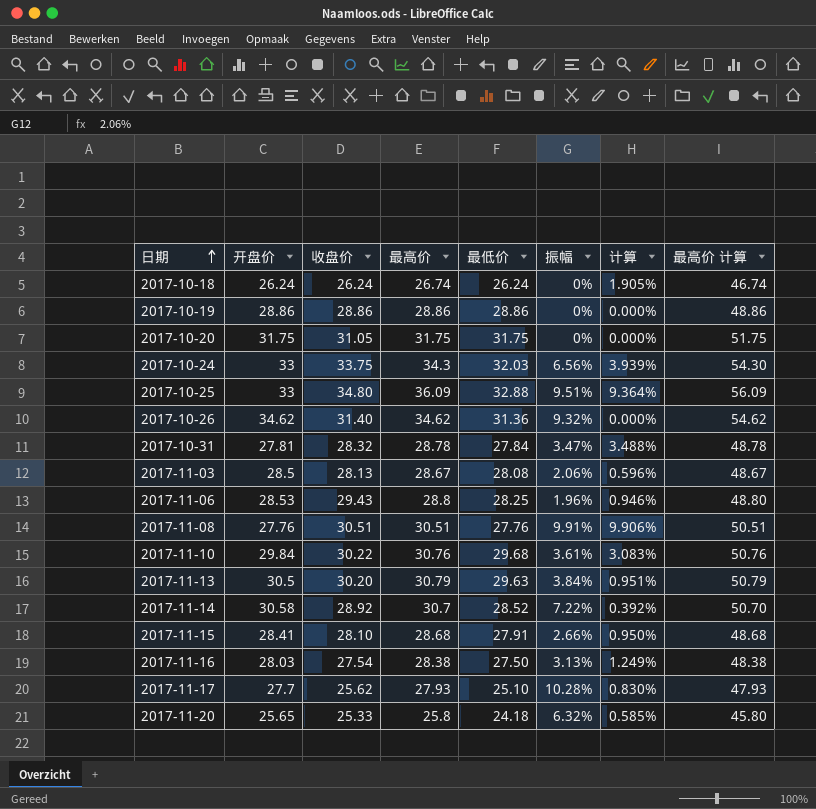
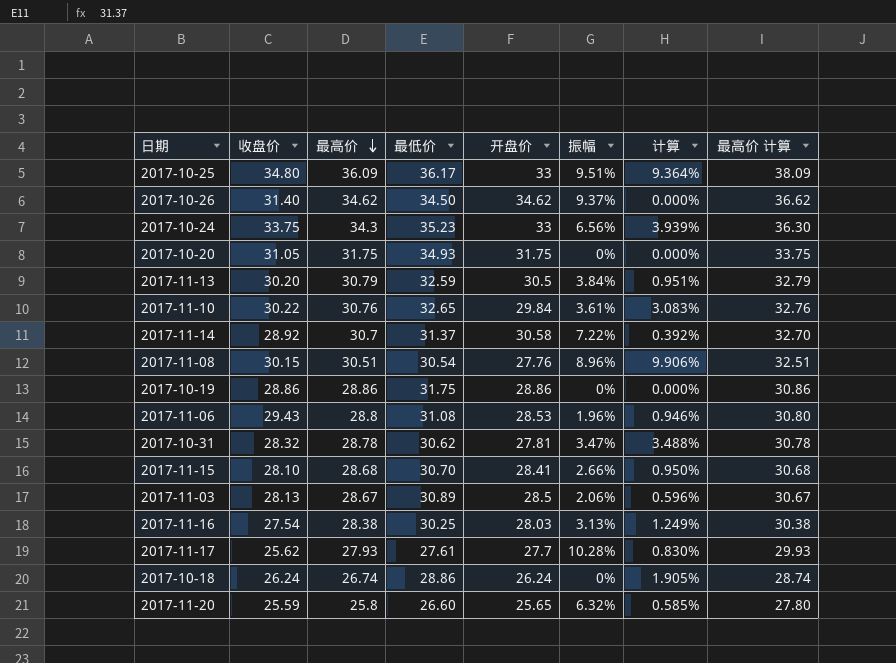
row order: 日期 ascending -> 最高价 descending
column 开盘价 | position: 2 -> 5
column 最高价 计算 | formula: [最高价] + 20 -> [最高价] + 2
2017-10-25 | 最低价: 32.88 -> 36.17
2017-10-26 | 最低价: 31.36 -> 34.50
2017-10-26 | 振幅: 9.32% -> 9.37%
2017-10-24 | 最低价: 32.03 -> 35.23
2017-10-20 | 最低价: 31.75 -> 34.93
2017-11-13 | 最低价: 29.63 -> 32.59
2017-11-10 | 最低价: 29.68 -> 32.65
2017-11-14 | 最低价: 28.52 -> 31.37
2017-11-08 | 收盘价: 30.51 -> 30.15
2017-11-08 | 最低价: 27.76 -> 30.54
2017-11-08 | 振幅: 9.91% -> 8.96%
2017-10-19 | 最低价: 28.86 -> 31.75
2017-11-06 | 最低价: 28.25 -> 31.08
2017-10-31 | 最低价: 27.84 -> 30.62
2017-11-15 | 最低价: 27.91 -> 30.70
2017-11-03 | 最低价: 28.08 -> 30.89
2017-11-16 | 最低价: 27.50 -> 30.25
2017-11-17 | 最低价: 25.10 -> 27.61
2017-10-18 | 最低价: 26.24 -> 28.86
2017-11-20 | 收盘价: 25.33 -> 25.59
2017-11-20 | 最低价: 24.18 -> 26.60

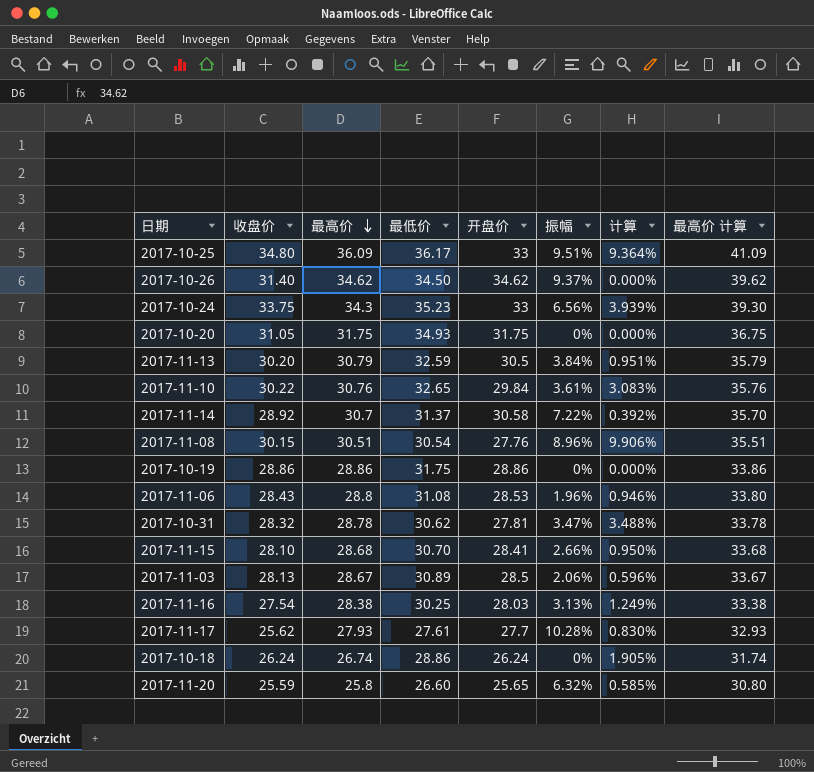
column 最高价 计算 | formula: [最高价] + 2 -> [最高价] + 5
2017-11-06 | 收盘价: 29.43 -> 28.43

